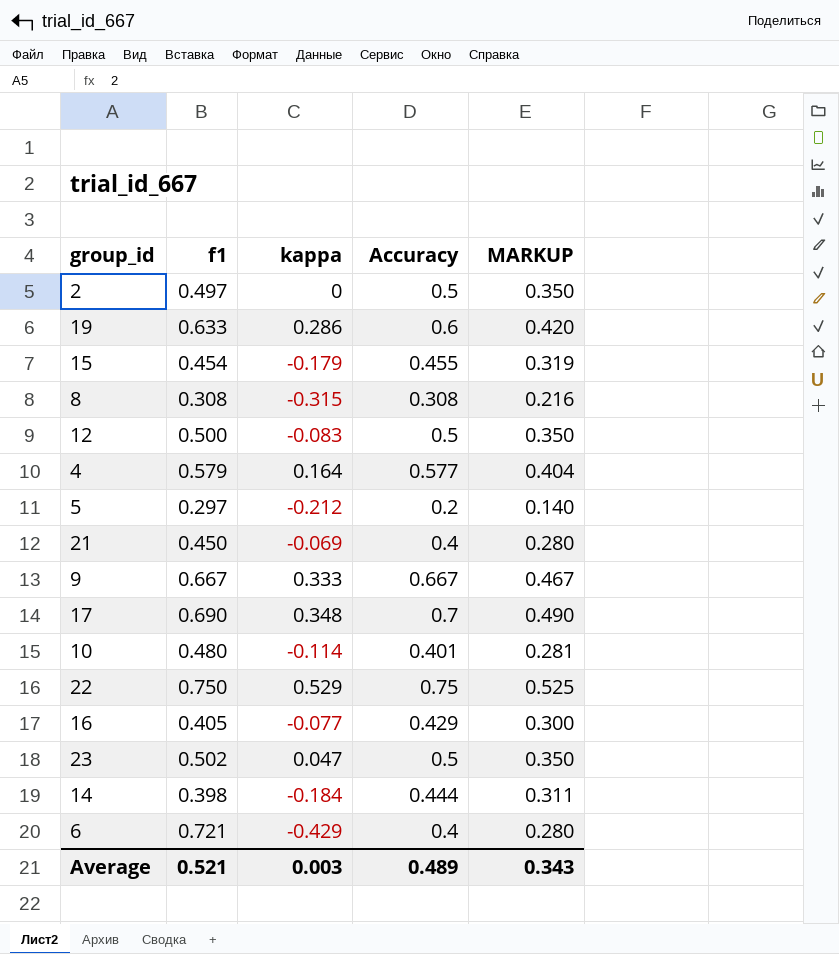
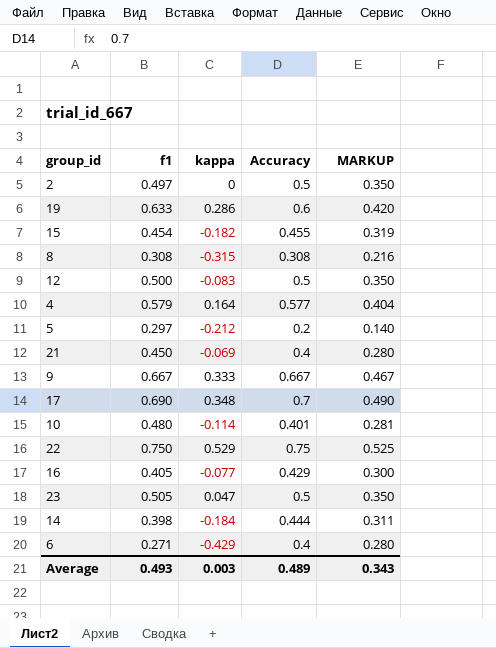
15 | kappa: -0.179 -> -0.182
23 | f1: 0.502 -> 0.505
6 | f1: 0.721 -> 0.271
Average | f1: 0.521 -> 0.493

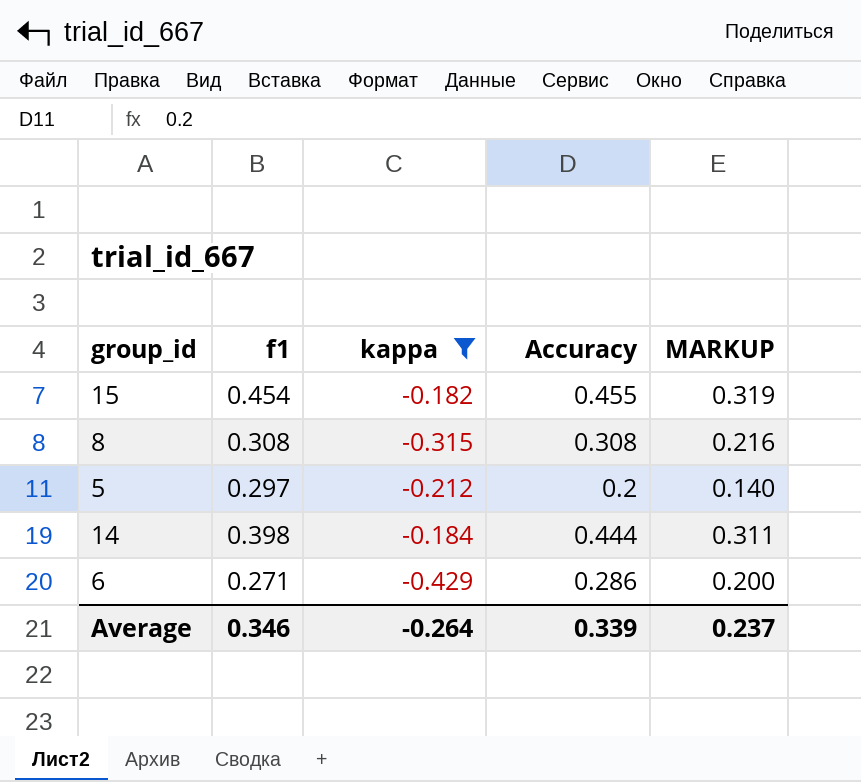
filter: none -> kappa <= -0.182
6 | Accuracy: 0.4 -> 0.286
6 | MARKUP: 0.280 -> 0.200
Average | f1: 0.493 -> 0.346
Average | kappa: 0.003 -> -0.264
Average | Accuracy: 0.489 -> 0.339
Average | MARKUP: 0.343 -> 0.237

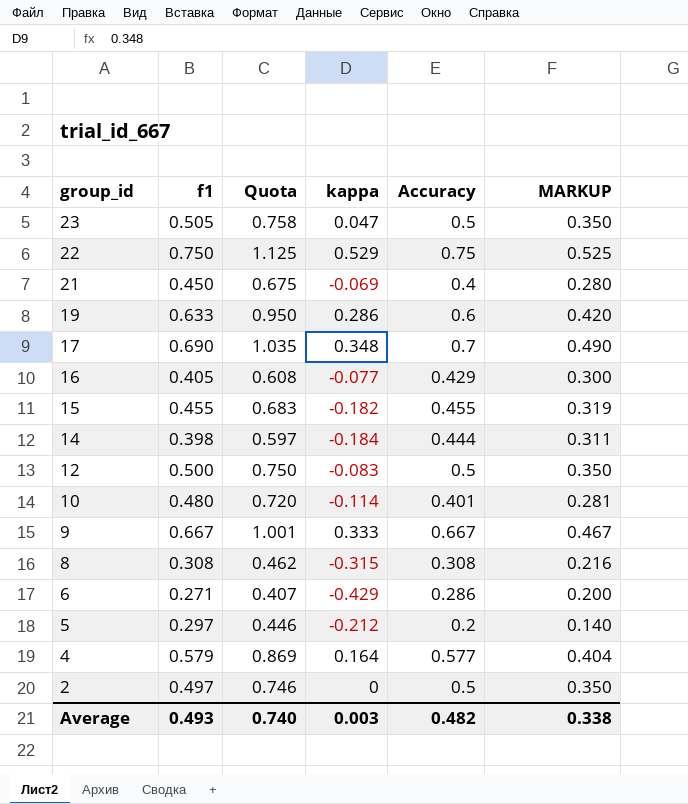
filter: kappa <= -0.182 -> none
row order: none -> group_id descending
column Quota | formula: none -> [f1] * 1.5
15 | f1: 0.454 -> 0.455
Average | f1: 0.346 -> 0.493
Average | kappa: -0.264 -> 0.003
Average | Accuracy: 0.339 -> 0.482
Average | MARKUP: 0.237 -> 0.338

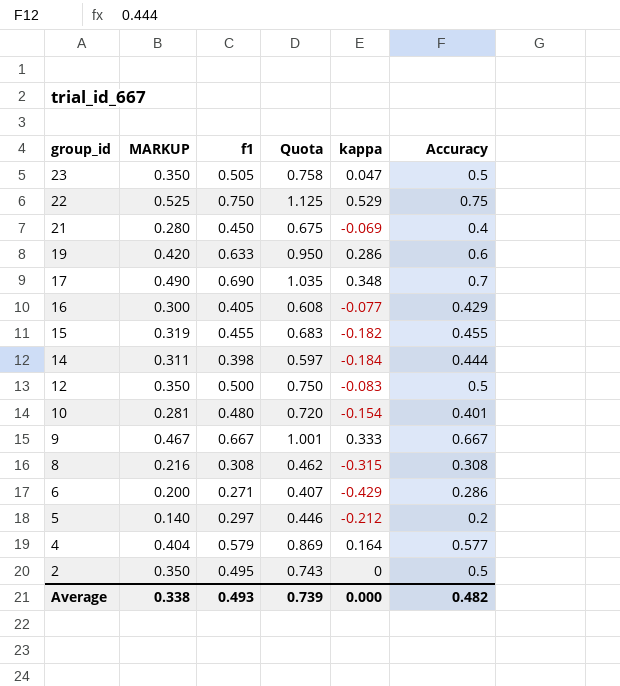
column MARKUP | position: 6 -> 2
10 | kappa: -0.114 -> -0.154
2 | f1: 0.497 -> 0.495
2 | Quota: 0.746 -> 0.743
Average | Quota: 0.740 -> 0.739
Average | kappa: 0.003 -> 0.000

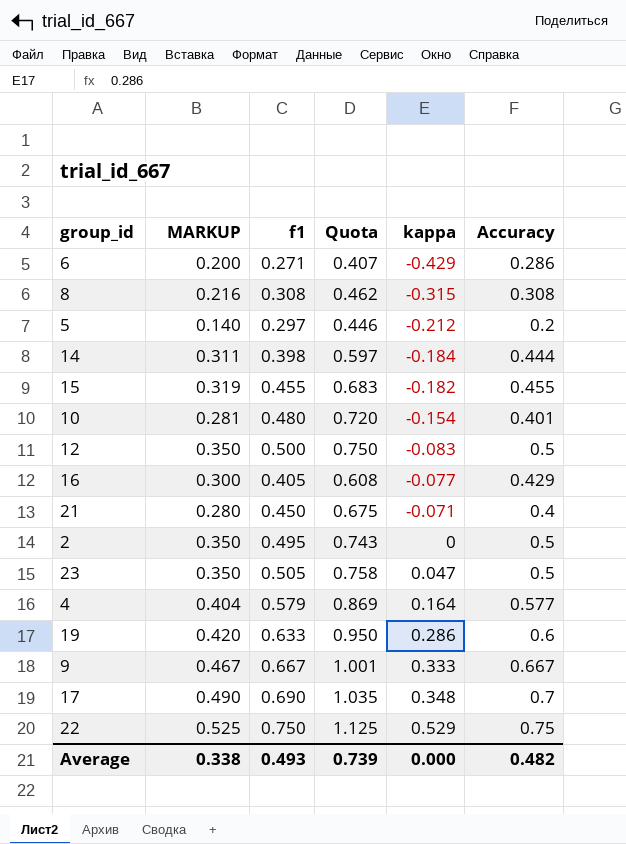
row order: group_id descending -> kappa ascending
21 | kappa: -0.069 -> -0.071

